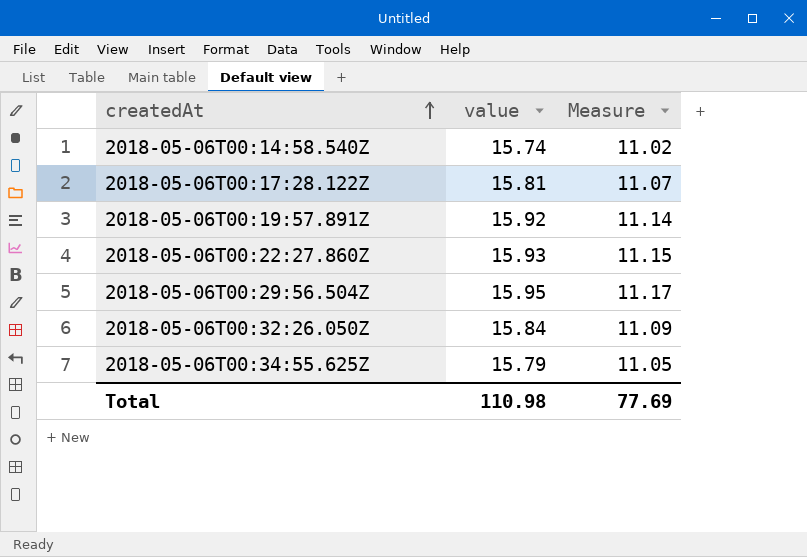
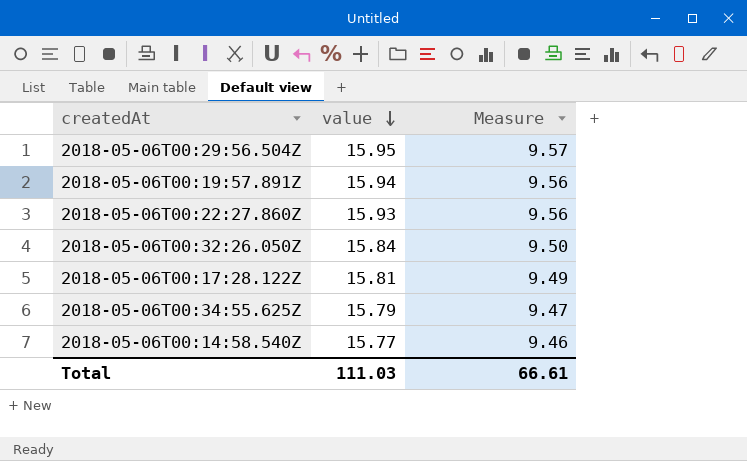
row order: createdAt ascending -> value descending
column Measure | formula: [value] * 0.7 -> [value] * 0.6
2018-05-06T00:19:57.891Z | value: 15.92 -> 15.94
2018-05-06T00:14:58.540Z | value: 15.74 -> 15.77
Total | value: 110.98 -> 111.03
Total | Measure: 77.69 -> 66.61

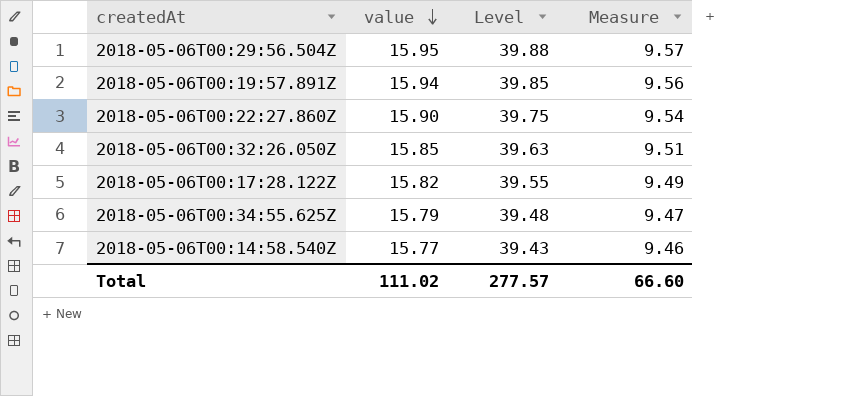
column Level | formula: none -> [value] * 2.5
2018-05-06T00:22:27.860Z | value: 15.93 -> 15.90
2018-05-06T00:22:27.860Z | Measure: 9.56 -> 9.54
2018-05-06T00:32:26.050Z | value: 15.84 -> 15.85
2018-05-06T00:32:26.050Z | Measure: 9.50 -> 9.51
2018-05-06T00:17:28.122Z | value: 15.81 -> 15.82
Total | value: 111.03 -> 111.02
Total | Measure: 66.61 -> 66.60

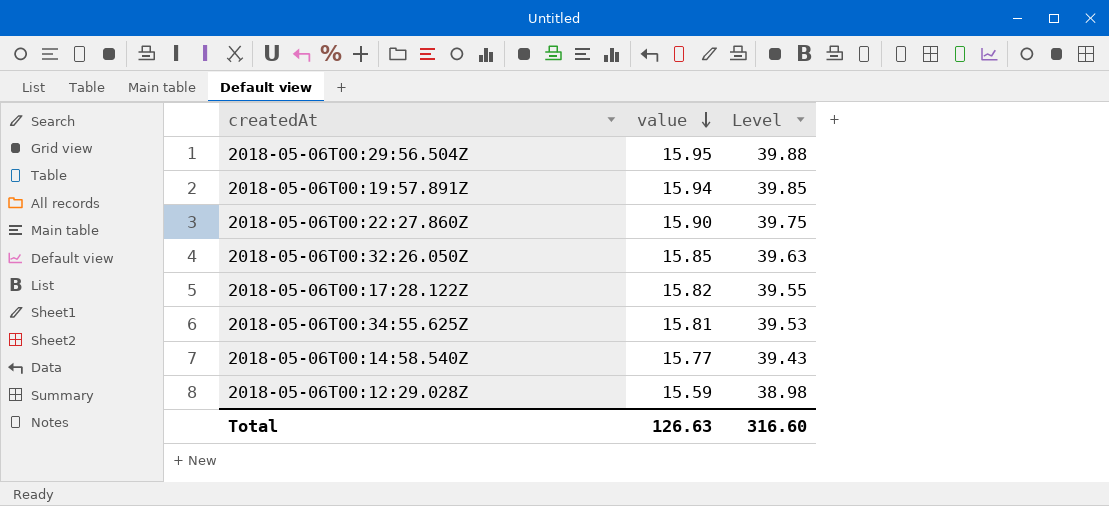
column Measure | formula: [value] * 0.6 -> none
2018-05-06T00:34:55.625Z | value: 15.79 -> 15.81
2018-05-06T00:34:55.625Z | Level: 39.48 -> 39.53
row 2018-05-06T00:12:29.028Z: none -> 15.59 | 38.98
Total | value: 111.02 -> 126.63
Total | Level: 277.57 -> 316.60

